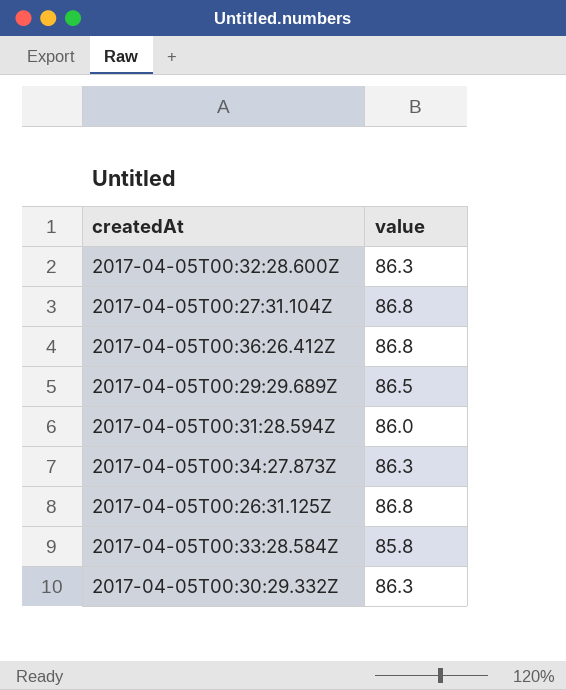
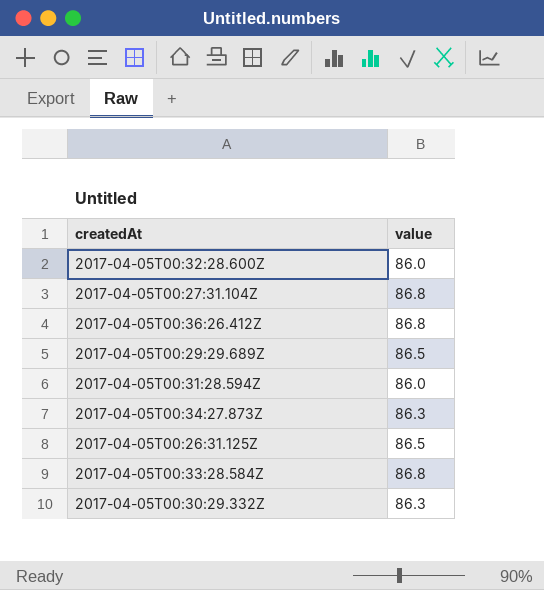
2017-04-05T00:32:28.600Z | value: 86.3 -> 86.0
2017-04-05T00:26:31.125Z | value: 86.8 -> 86.5
2017-04-05T00:33:28.584Z | value: 85.8 -> 86.8

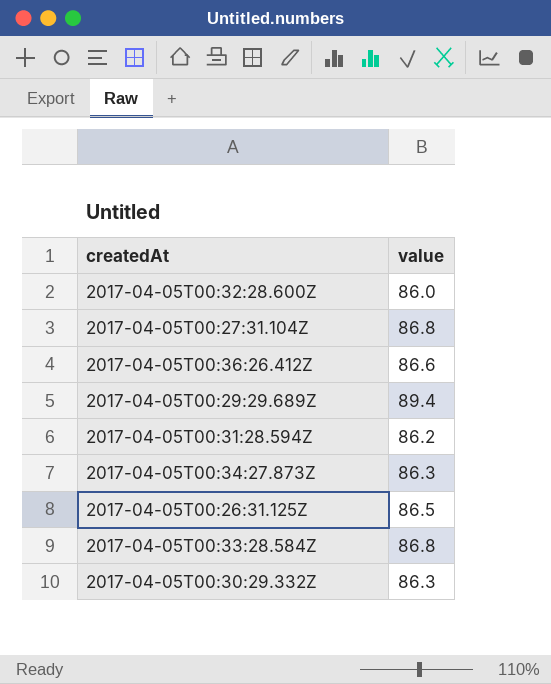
2017-04-05T00:36:26.412Z | value: 86.8 -> 86.6
2017-04-05T00:29:29.689Z | value: 86.5 -> 89.4
2017-04-05T00:31:28.594Z | value: 86.0 -> 86.2

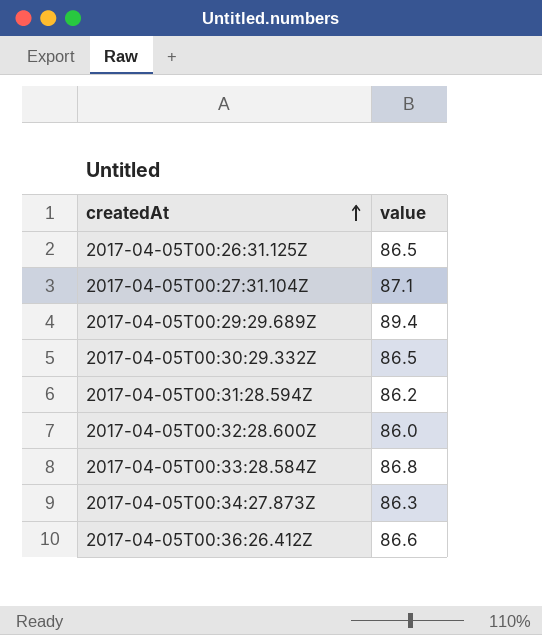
row order: none -> createdAt ascending
2017-04-05T00:27:31.104Z | value: 86.8 -> 87.1
2017-04-05T00:30:29.332Z | value: 86.3 -> 86.5

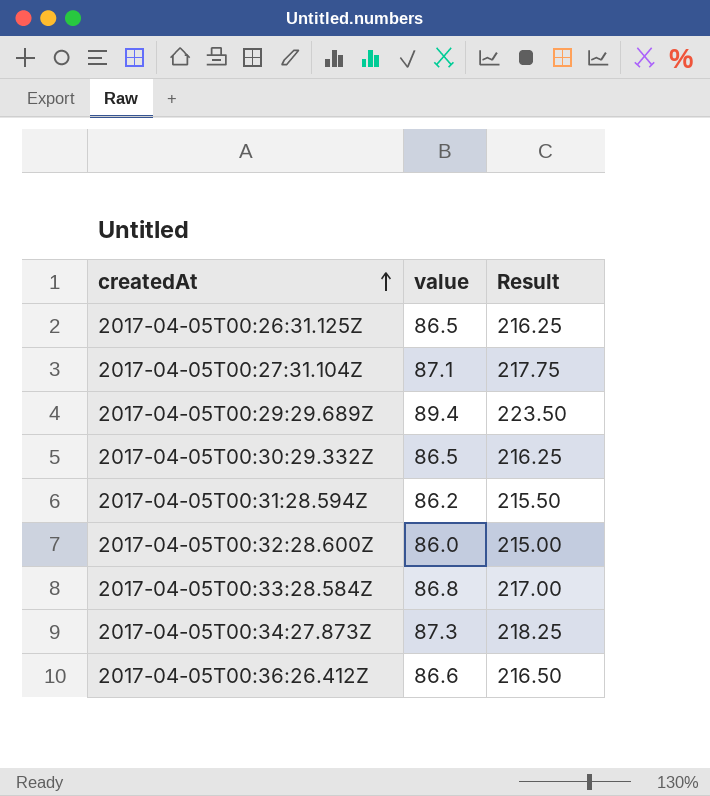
column Result | formula: none -> [value] * 2.5
2017-04-05T00:34:27.873Z | value: 86.3 -> 87.3

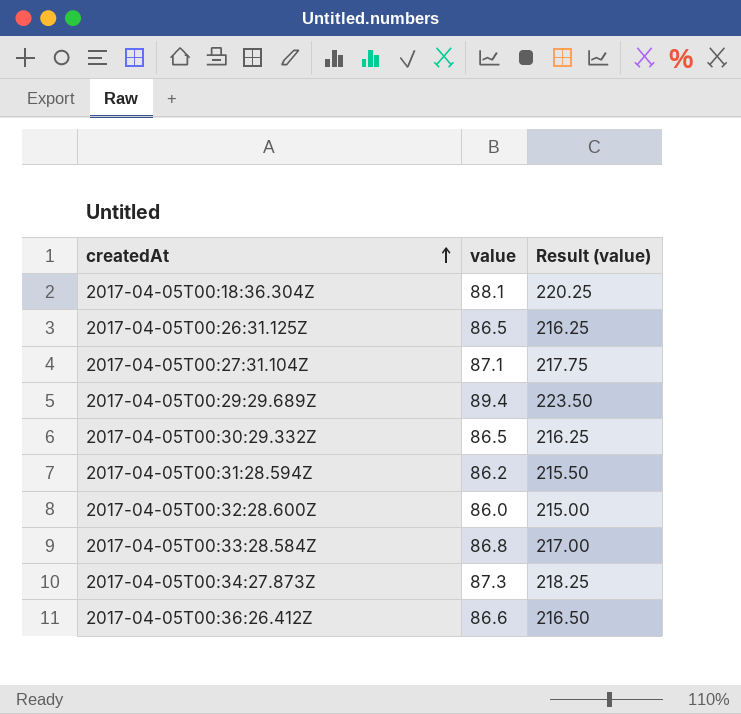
column name: Result -> Result (value)
row 2017-04-05T00:18:36.304Z: none -> 88.1 | 220.25

